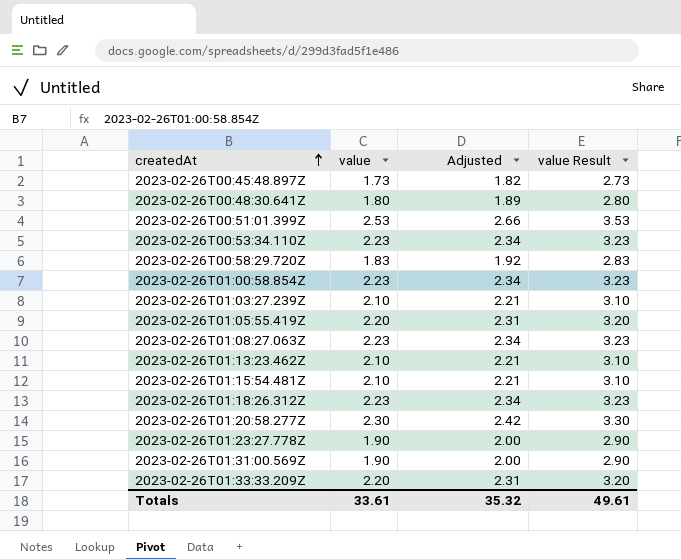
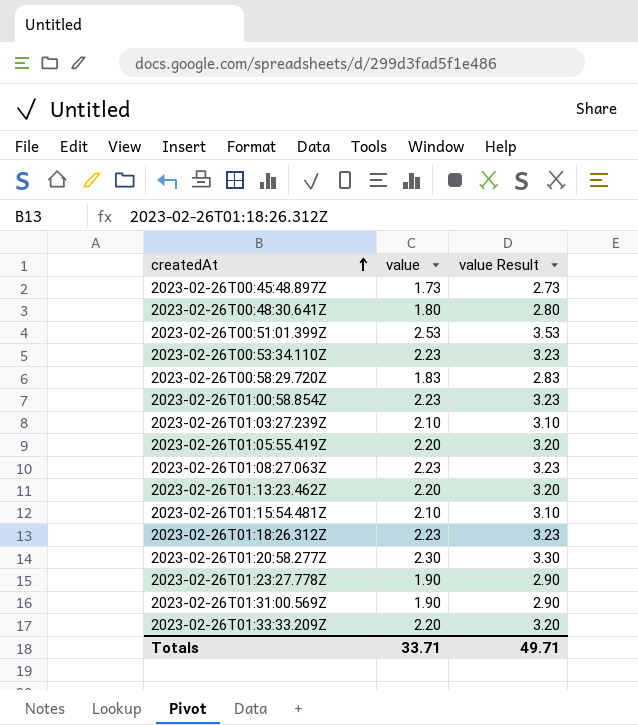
column Adjusted | formula: [value] * 1.05 -> none
2023-02-26T01:13:23.462Z | value: 2.10 -> 2.20
2023-02-26T01:13:23.462Z | value Result: 3.10 -> 3.20
Totals | value: 33.61 -> 33.71
Totals | value Result: 49.61 -> 49.71

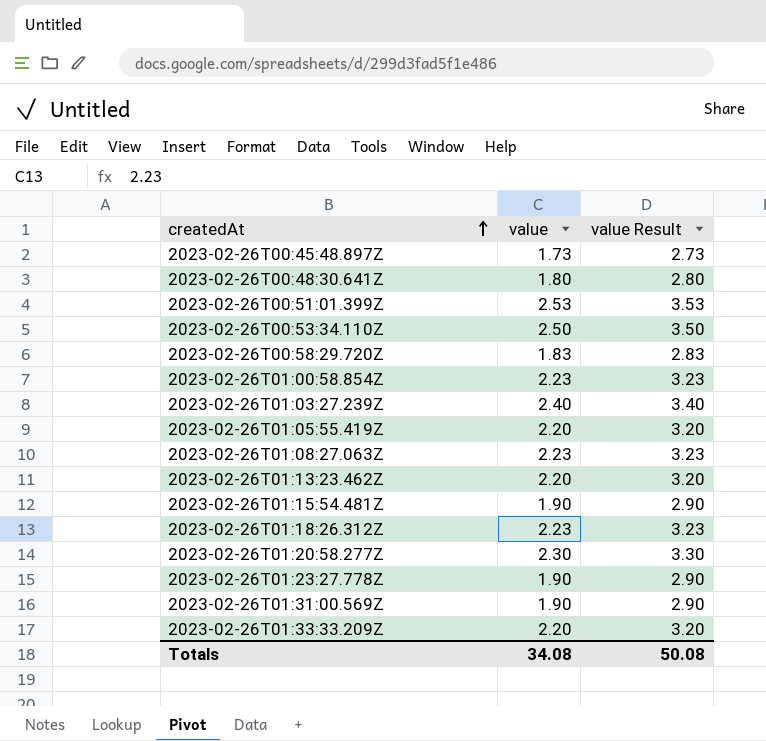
2023-02-26T00:53:34.110Z | value: 2.23 -> 2.50
2023-02-26T00:53:34.110Z | value Result: 3.23 -> 3.50
2023-02-26T01:03:27.239Z | value: 2.10 -> 2.40
2023-02-26T01:03:27.239Z | value Result: 3.10 -> 3.40
2023-02-26T01:15:54.481Z | value: 2.10 -> 1.90
2023-02-26T01:15:54.481Z | value Result: 3.10 -> 2.90
Totals | value: 33.71 -> 34.08
Totals | value Result: 49.71 -> 50.08

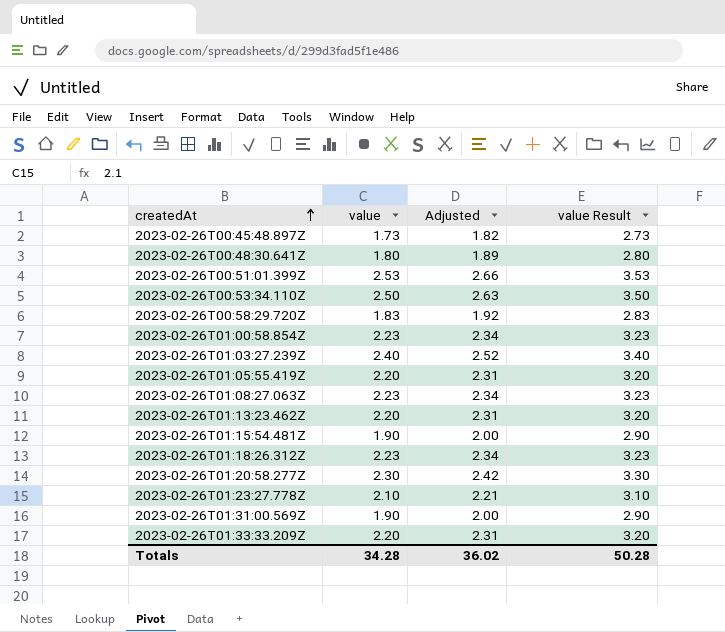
column Adjusted | formula: none -> [value] * 1.05
2023-02-26T01:23:27.778Z | value: 1.90 -> 2.10
2023-02-26T01:23:27.778Z | value Result: 2.90 -> 3.10
Totals | value: 34.08 -> 34.28
Totals | value Result: 50.08 -> 50.28

